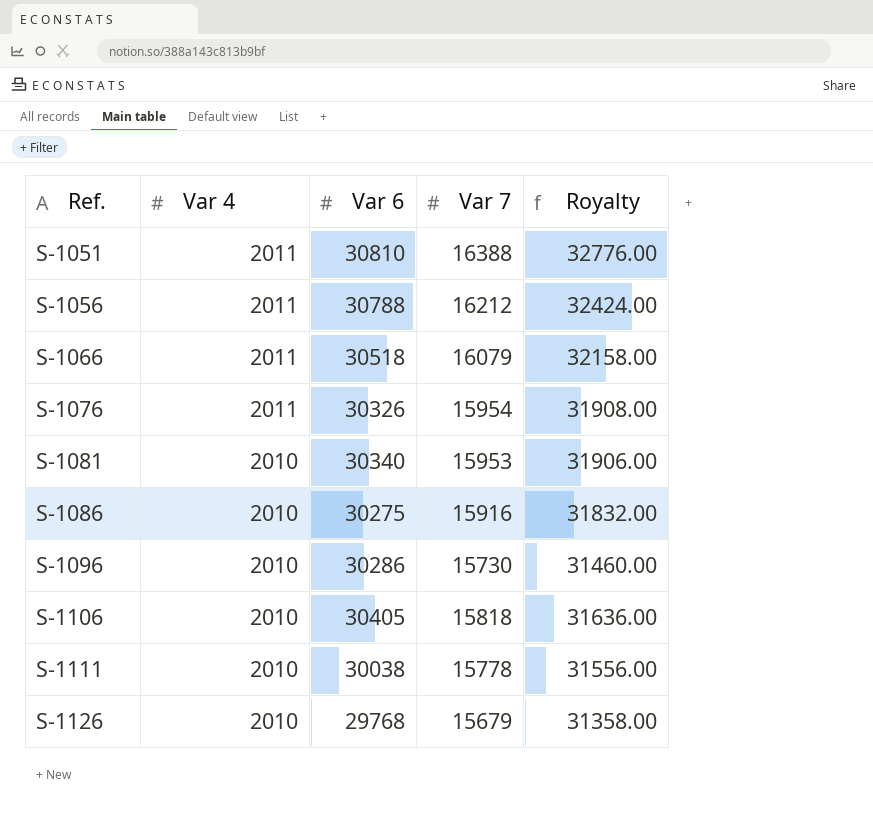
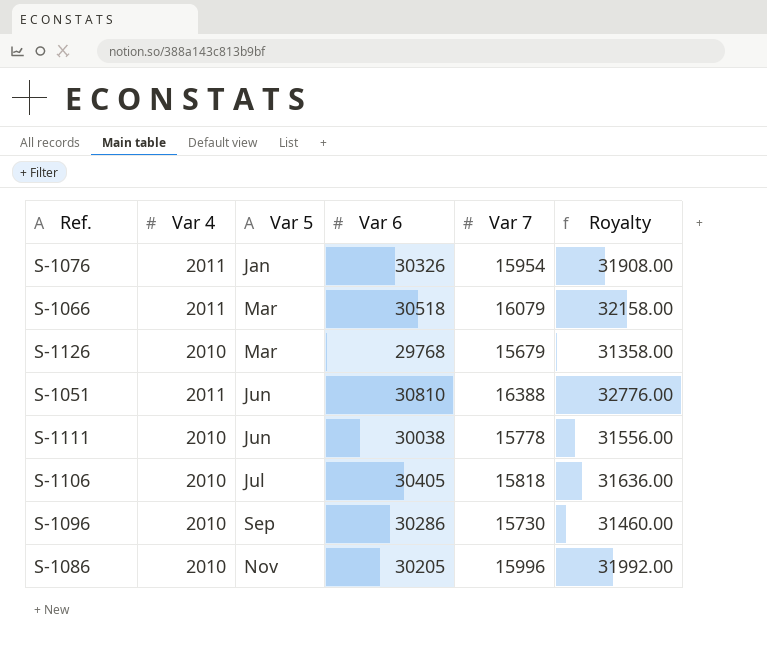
row order: Ref. ascending -> Var 5 ascending
column Var 5 | position: none -> 3
row S-1056: 2011 | 30788 | 16212 | 32424.00 -> none
row S-1081: 2010 | 30340 | 15953 | 31906.00 -> none
S-1086 | Var 6: 30275 -> 30205
S-1086 | Var 7: 15916 -> 15996
S-1086 | Royalty: 31832.00 -> 31992.00

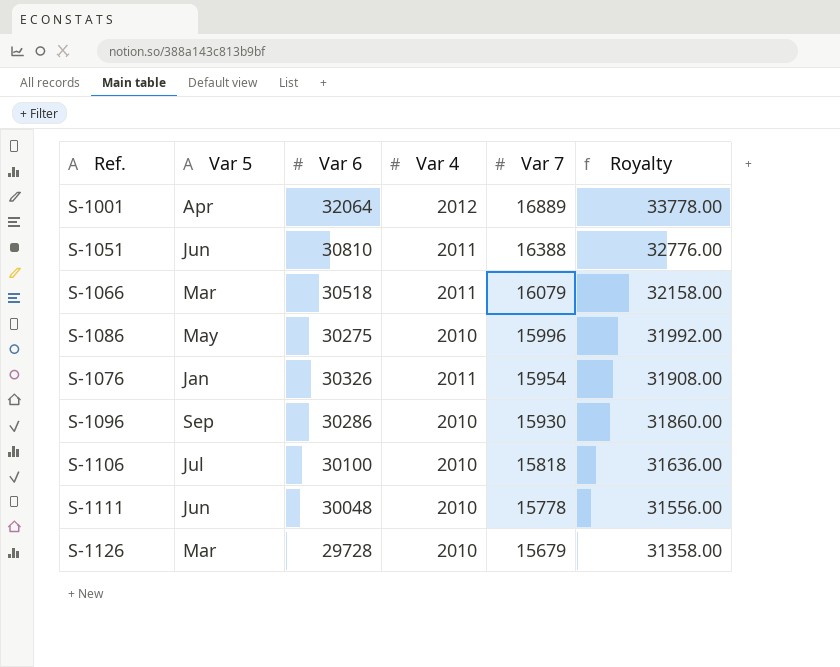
row order: Var 5 ascending -> Var 7 descending
column Var 4 | position: 2 -> 4
row S-1001: none -> Apr | 32064 | 2012 | 16889 | 33778.00
S-1086 | Var 5: Nov -> May
S-1086 | Var 6: 30205 -> 30275
S-1096 | Var 7: 15730 -> 15930
S-1096 | Royalty: 31460.00 -> 31860.00
S-1106 | Var 6: 30405 -> 30100
S-1111 | Var 6: 30038 -> 30048
S-1126 | Var 6: 29768 -> 29728

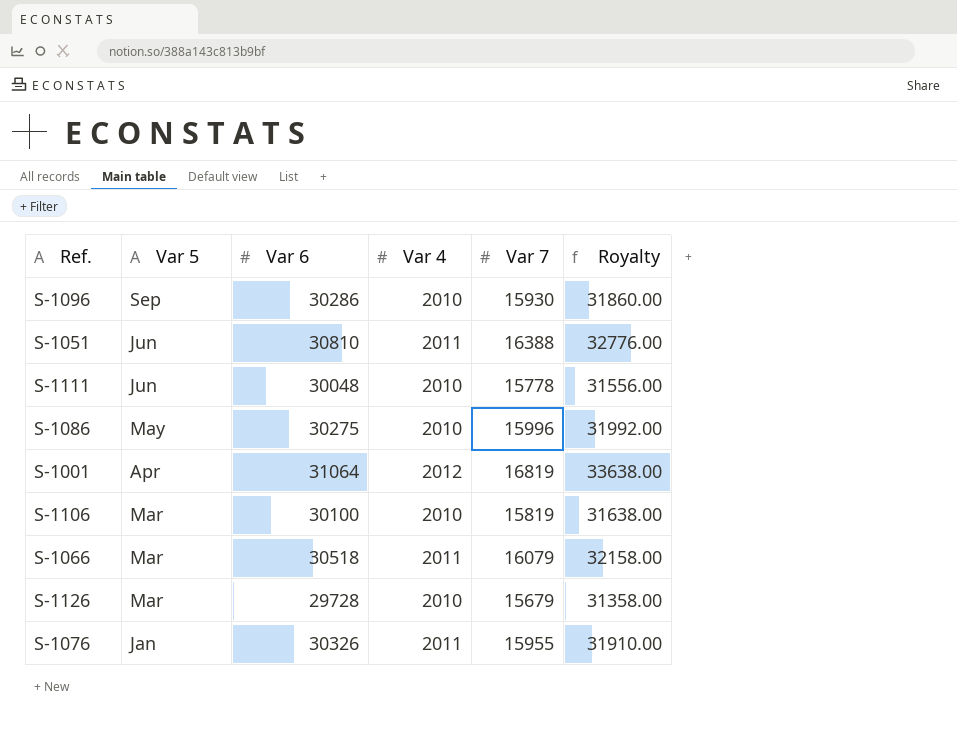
row order: Var 7 descending -> Var 5 descending
S-1001 | Var 6: 32064 -> 31064
S-1001 | Var 7: 16889 -> 16819
S-1001 | Royalty: 33778.00 -> 33638.00
S-1106 | Var 5: Jul -> Mar
S-1106 | Var 7: 15818 -> 15819
S-1106 | Royalty: 31636.00 -> 31638.00
S-1076 | Var 7: 15954 -> 15955
S-1076 | Royalty: 31908.00 -> 31910.00

